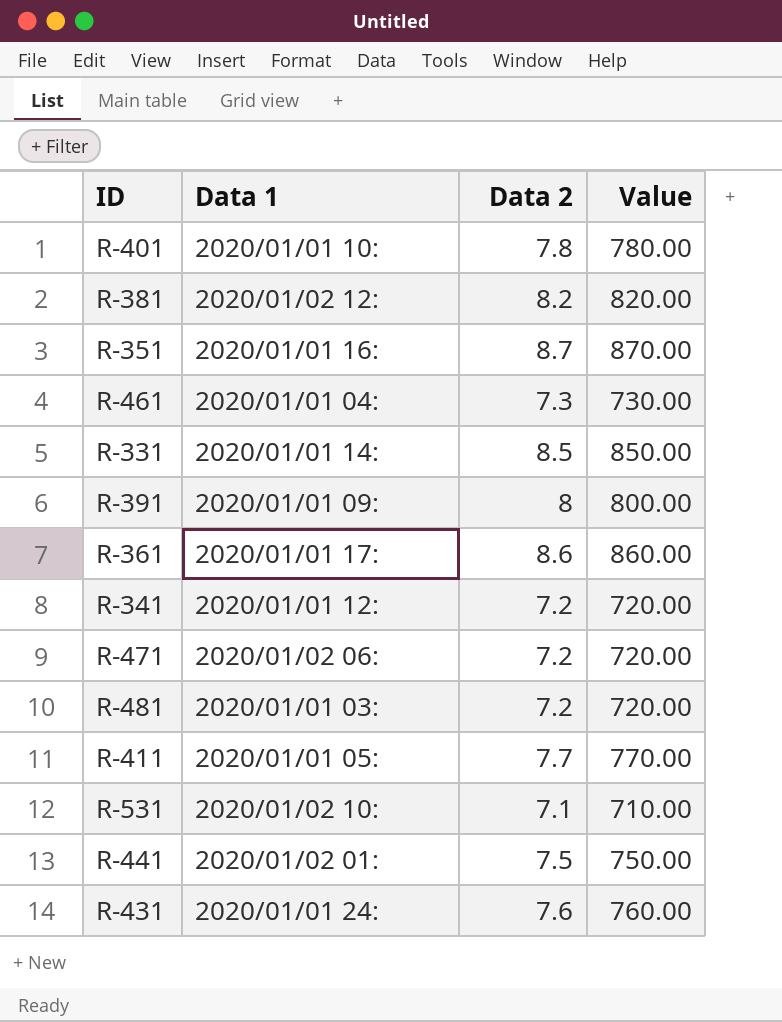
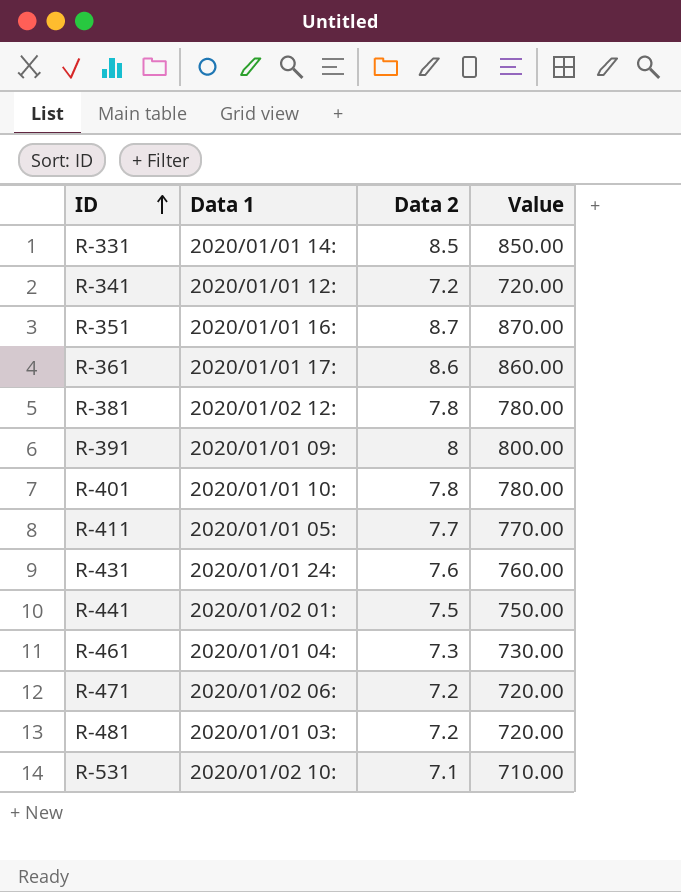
row order: none -> ID ascending
R-381 | Data 2: 8.2 -> 7.8
R-381 | Value: 820.00 -> 780.00

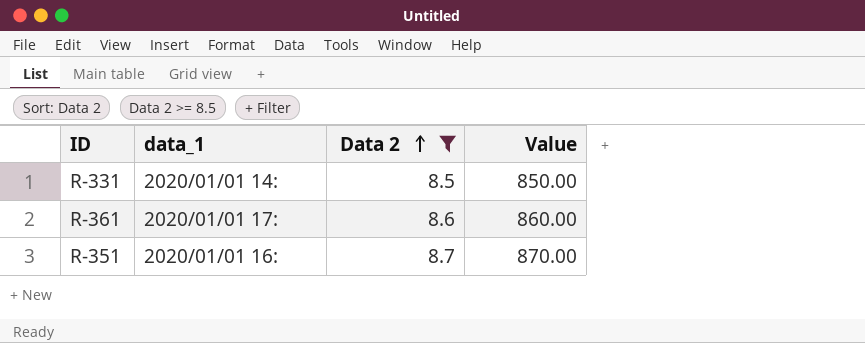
filter: none -> Data 2 >= 8.5
row order: ID ascending -> Data 2 ascending
column name: Data 1 -> data_1

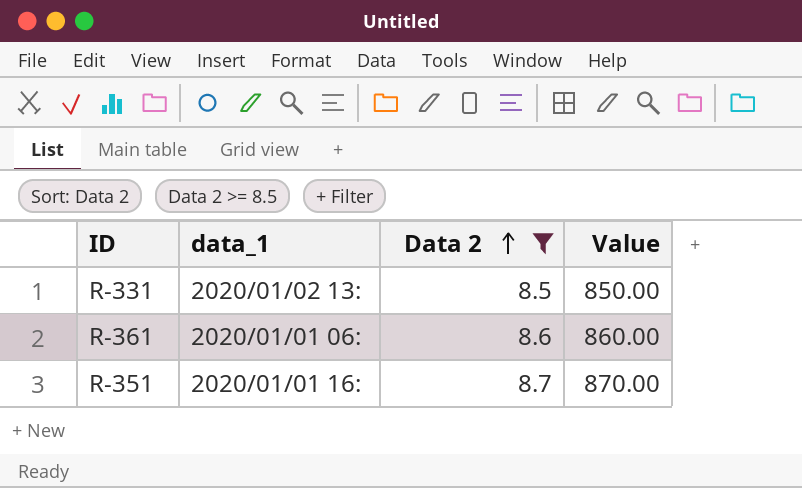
R-331 | data_1: 2020/01/01 14: -> 2020/01/02 13:
R-361 | data_1: 2020/01/01 17: -> 2020/01/01 06:

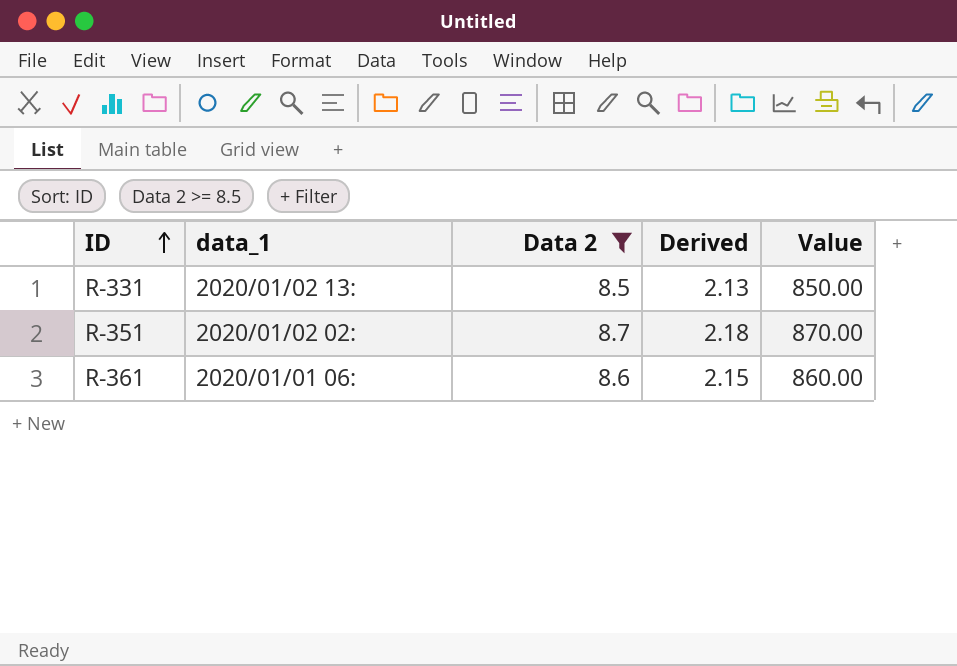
row order: Data 2 ascending -> ID ascending
column Derived | formula: none -> [Data 2] * 0.25
R-351 | data_1: 2020/01/01 16: -> 2020/01/02 02:

